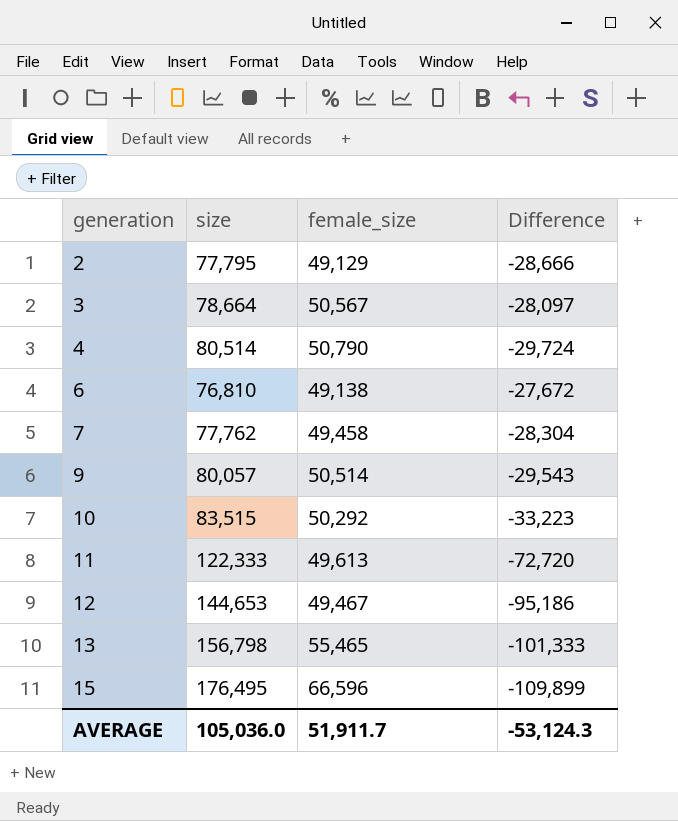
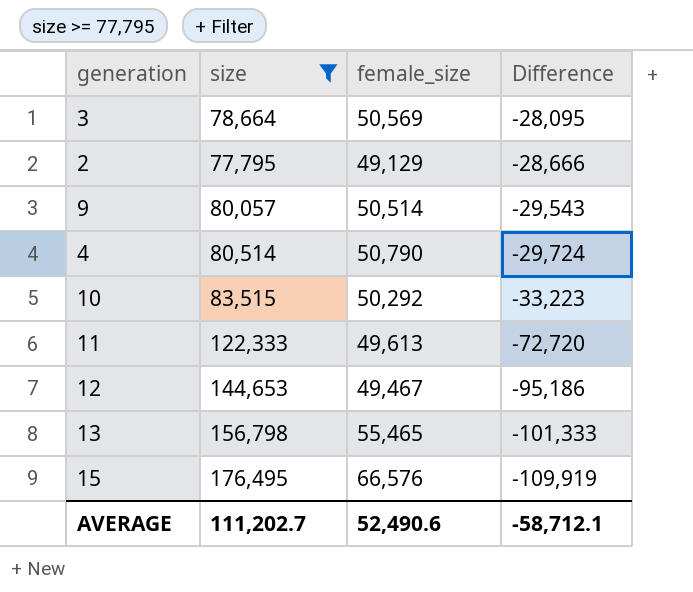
filter: none -> size >= 77,795
row order: generation ascending -> Difference descending
3 | female_size: 50,567 -> 50,569
3 | Difference: -28,097 -> -28,095
15 | female_size: 66,596 -> 66,576
15 | Difference: -109,899 -> -109,919
AVERAGE | size: 105,036.0 -> 111,202.7
AVERAGE | female_size: 51,911.7 -> 52,490.6
AVERAGE | Difference: -53,124.3 -> -58,712.1

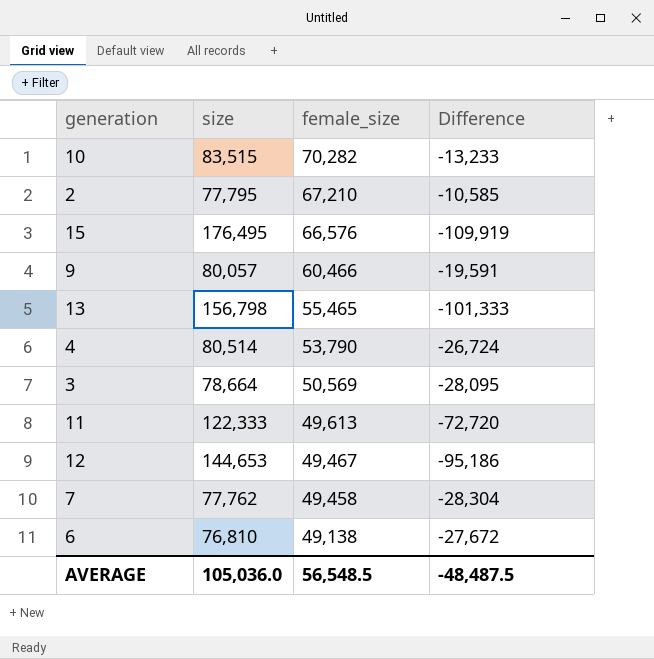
filter: size >= 77,795 -> none
row order: Difference descending -> female_size descending
10 | female_size: 50,292 -> 70,282
10 | Difference: -33,223 -> -13,233
2 | female_size: 49,129 -> 67,210
2 | Difference: -28,666 -> -10,585
9 | female_size: 50,514 -> 60,466
9 | Difference: -29,543 -> -19,591
4 | female_size: 50,790 -> 53,790
4 | Difference: -29,724 -> -26,724
AVERAGE | size: 111,202.7 -> 105,036.0
AVERAGE | female_size: 52,490.6 -> 56,548.5
AVERAGE | Difference: -58,712.1 -> -48,487.5

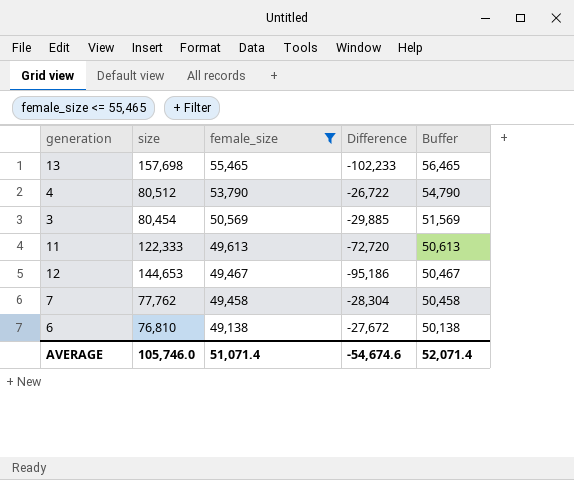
filter: none -> female_size <= 55,465
column Buffer | formula: none -> [female_size] + 1000
13 | size: 156,798 -> 157,698
13 | Difference: -101,333 -> -102,233
4 | size: 80,514 -> 80,512
4 | Difference: -26,724 -> -26,722
3 | size: 78,664 -> 80,454
3 | Difference: -28,095 -> -29,885
AVERAGE | size: 105,036.0 -> 105,746.0
AVERAGE | female_size: 56,548.5 -> 51,071.4
AVERAGE | Difference: -48,487.5 -> -54,674.6

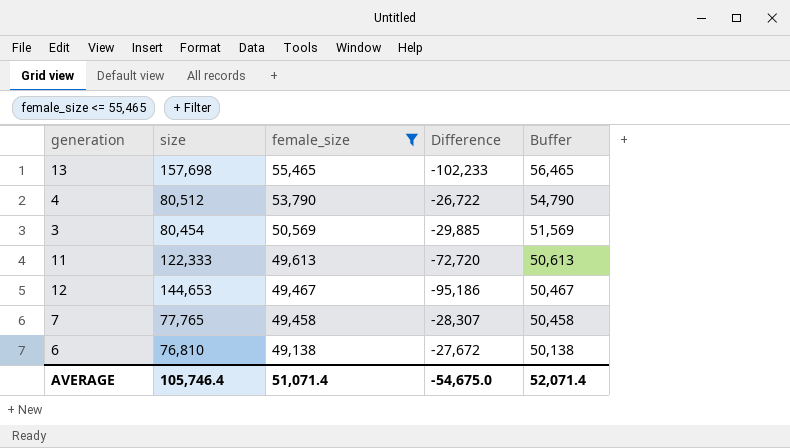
7 | size: 77,762 -> 77,765
7 | Difference: -28,304 -> -28,307
AVERAGE | size: 105,746.0 -> 105,746.4
AVERAGE | Difference: -54,674.6 -> -54,675.0

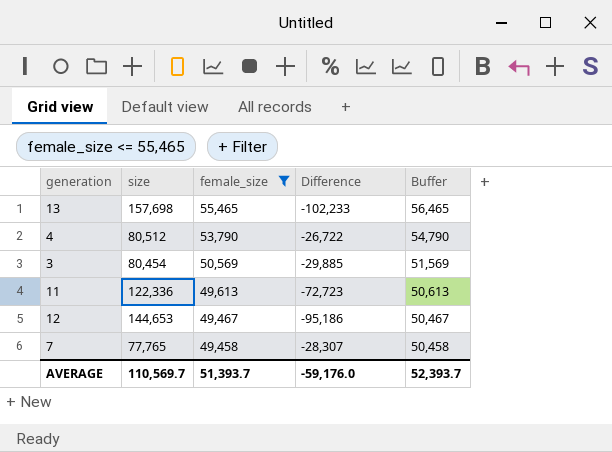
row 6: 76,810 | 49,138 | -27,672 | 50,138 -> none
11 | size: 122,333 -> 122,336
11 | Difference: -72,720 -> -72,723
AVERAGE | size: 105,746.4 -> 110,569.7
AVERAGE | female_size: 51,071.4 -> 51,393.7
AVERAGE | Difference: -54,675.0 -> -59,176.0
AVERAGE | Buffer: 52,071.4 -> 52,393.7

